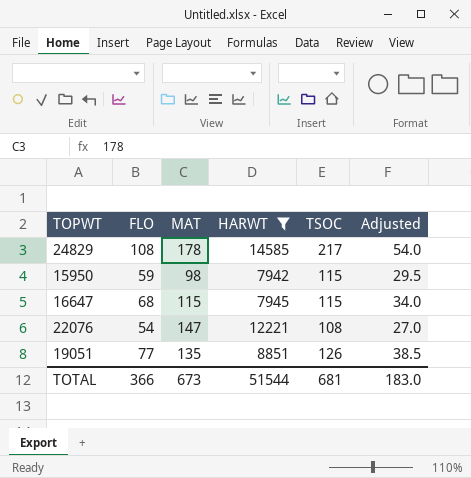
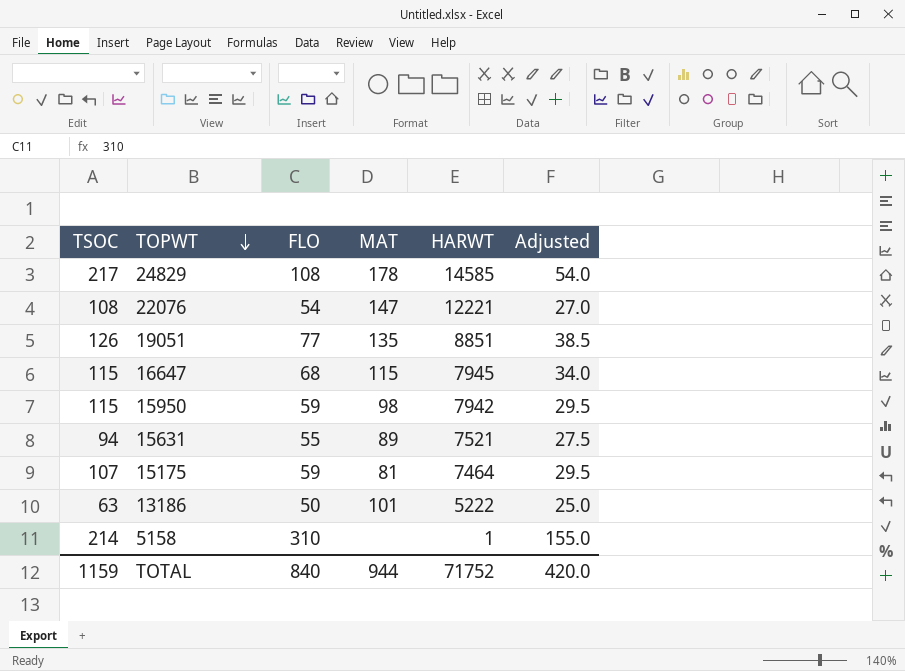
filter: HARWT >= 7942 -> none
row order: none -> TOPWT descending
column TSOC | position: 5 -> 1
TOTAL | TSOC: 681 -> 1159
TOTAL | FLO: 366 -> 840
TOTAL | MAT: 673 -> 944
TOTAL | HARWT: 51544 -> 71752
TOTAL | Adjusted: 183.0 -> 420.0

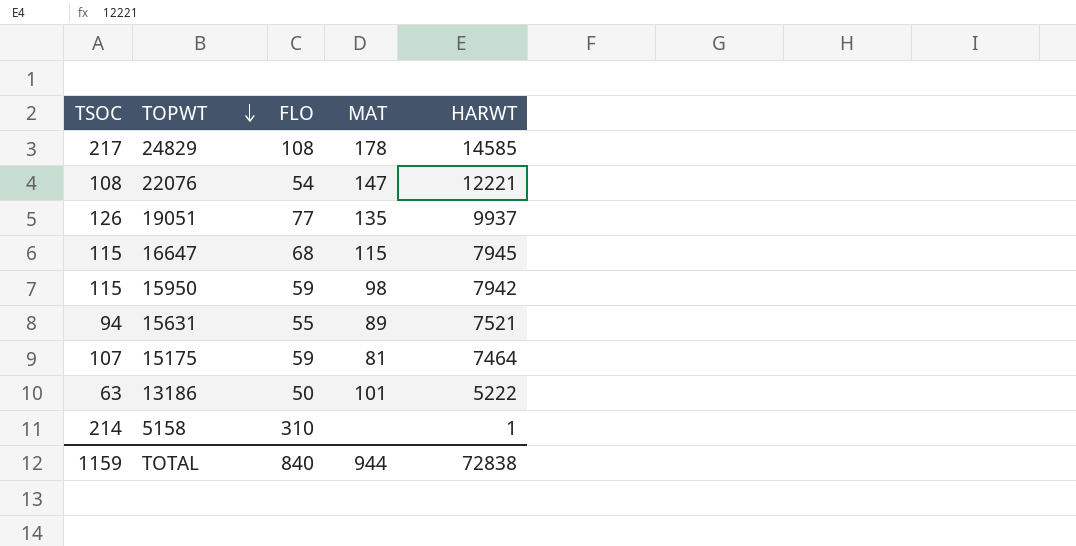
column Adjusted | formula: [FLO] * 0.5 -> none
19051 | HARWT: 8851 -> 9937
TOTAL | HARWT: 71752 -> 72838

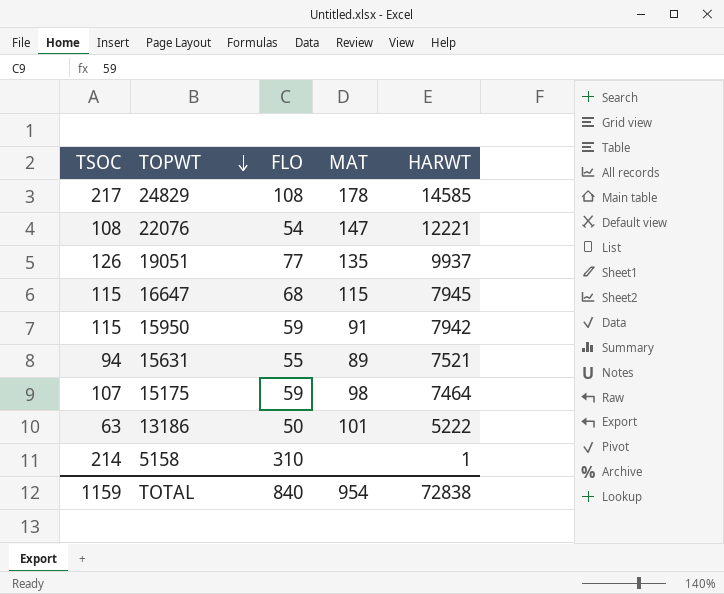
15950 | MAT: 98 -> 91
15175 | MAT: 81 -> 98
TOTAL | MAT: 944 -> 954

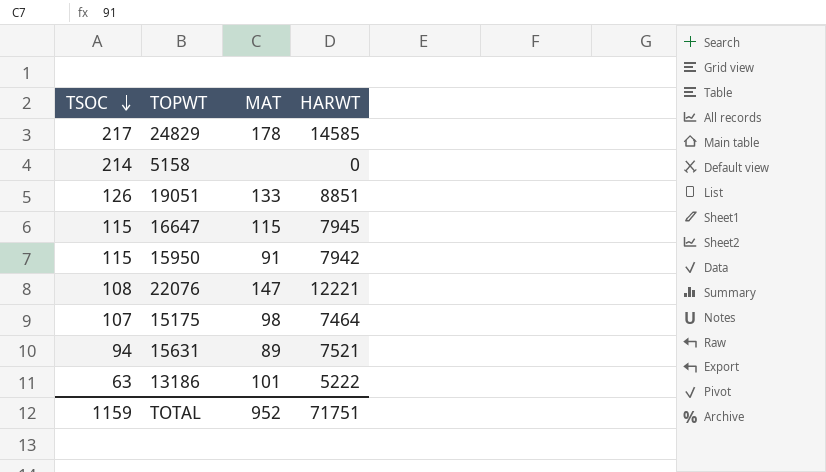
row order: TOPWT descending -> TSOC descending
column FLO | position: 3 -> none
5158 | HARWT: 1 -> 0
19051 | MAT: 135 -> 133
19051 | HARWT: 9937 -> 8851
TOTAL | MAT: 954 -> 952
TOTAL | HARWT: 72838 -> 71751

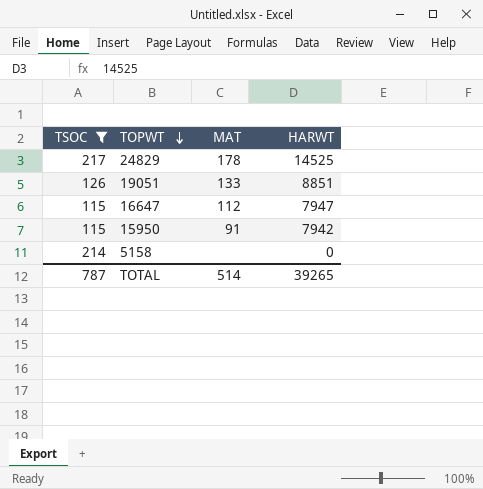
filter: none -> TSOC >= 115
row order: TSOC descending -> TOPWT descending
24829 | HARWT: 14585 -> 14525
16647 | MAT: 115 -> 112
16647 | HARWT: 7945 -> 7947
TOTAL | TSOC: 1159 -> 787
TOTAL | MAT: 952 -> 514
TOTAL | HARWT: 71751 -> 39265

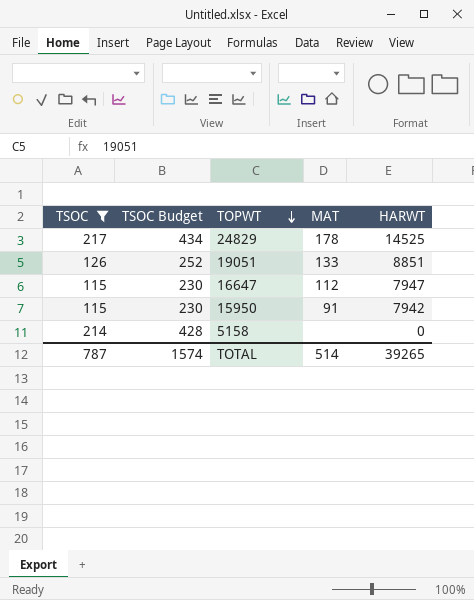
column TSOC Budget | formula: none -> [TSOC] * 2

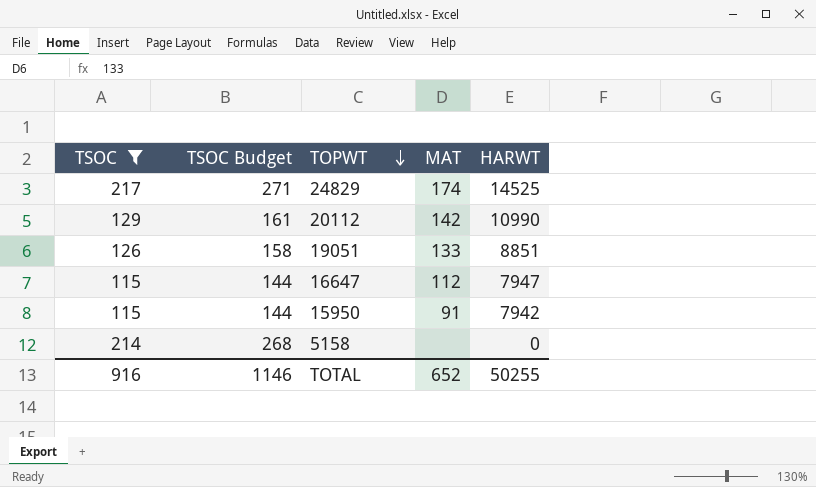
column TSOC Budget | formula: [TSOC] * 2 -> [TSOC] * 1.25
24829 | MAT: 178 -> 174
row 20112: none -> 129 | 161 | 142 | 10990
TOTAL | TSOC: 787 -> 916
TOTAL | TSOC Budget: 1574 -> 1146
TOTAL | MAT: 514 -> 652
TOTAL | HARWT: 39265 -> 50255

